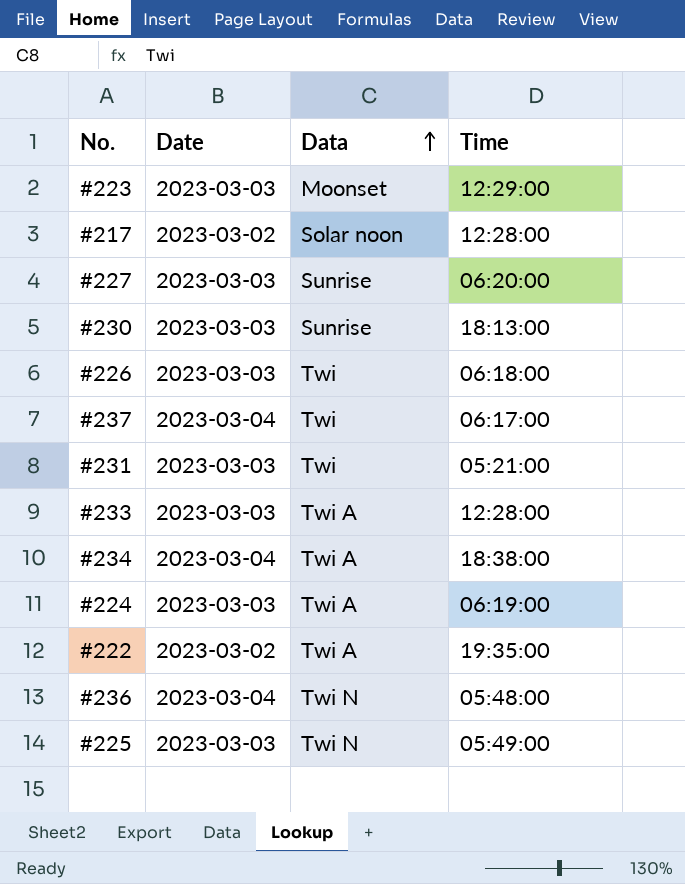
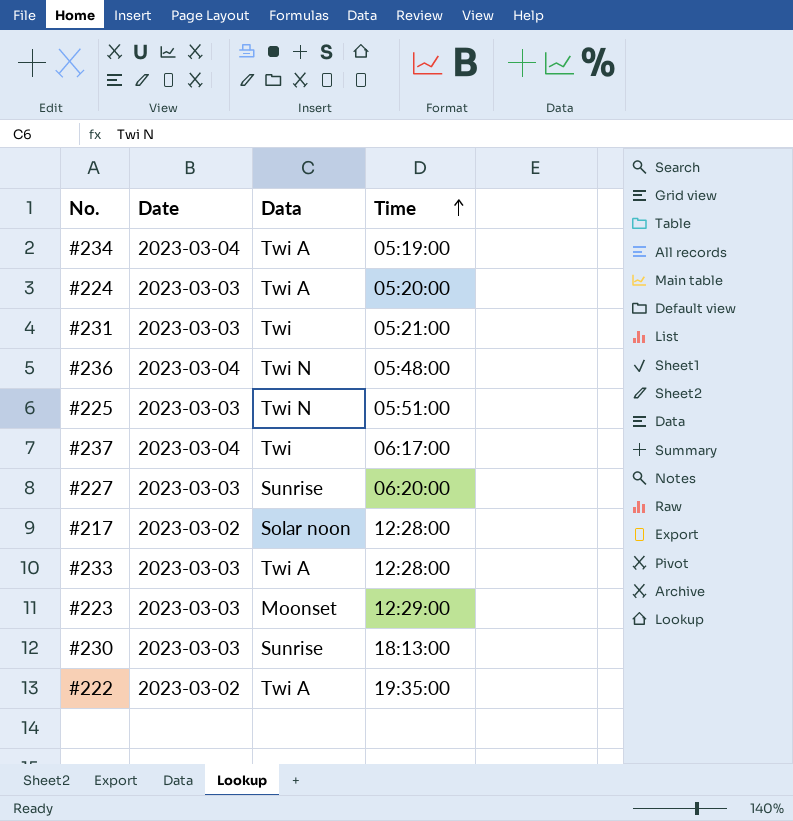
row order: Data ascending -> Time ascending
row #226: 2023-03-03 | Twi | 06:18:00 -> none
#234 | Time: 18:38:00 -> 05:19:00
#224 | Time: 06:19:00 -> 05:20:00
#225 | Time: 05:49:00 -> 05:51:00

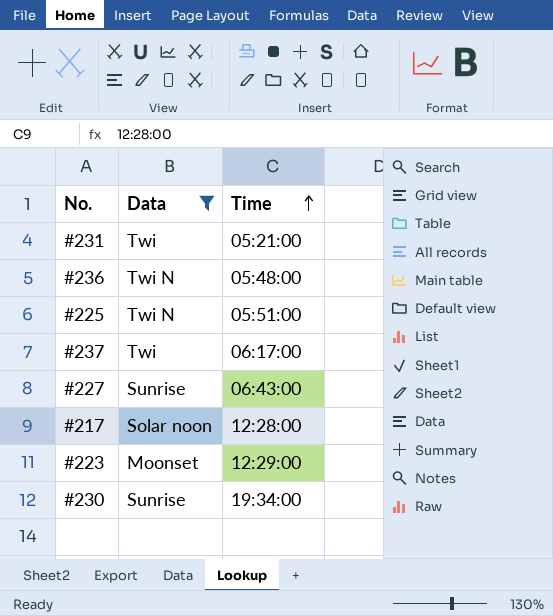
filter: none -> Data != Twi A
column Date | position: 2 -> none
#227 | Time: 06:20:00 -> 06:43:00
#230 | Time: 18:13:00 -> 19:34:00

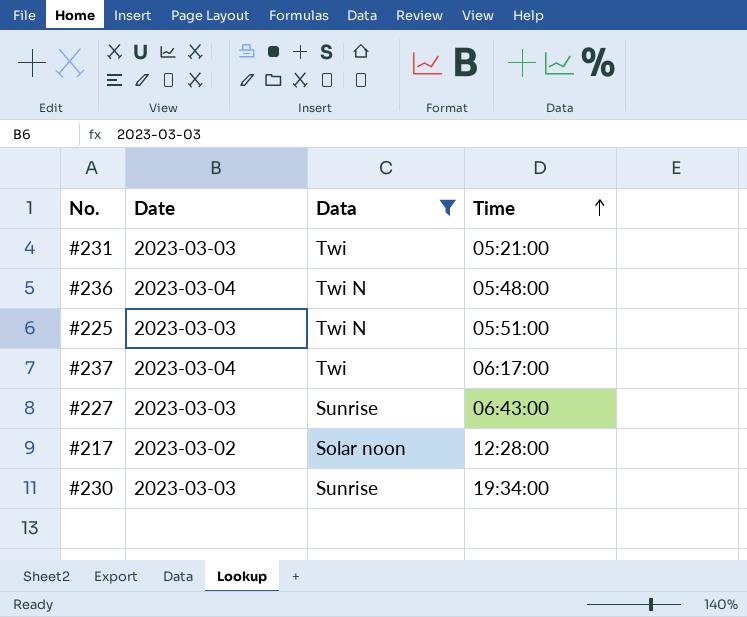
column Date | position: none -> 2
row #223: Moonset | 12:29:00 -> none

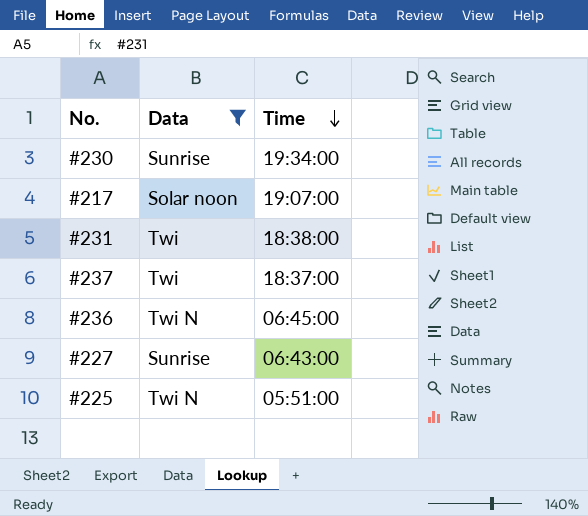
row order: Time ascending -> Time descending
column Date | position: 2 -> none
#217 | Time: 12:28:00 -> 19:07:00
#231 | Time: 05:21:00 -> 18:38:00
#237 | Time: 06:17:00 -> 18:37:00
#236 | Time: 05:48:00 -> 06:45:00

